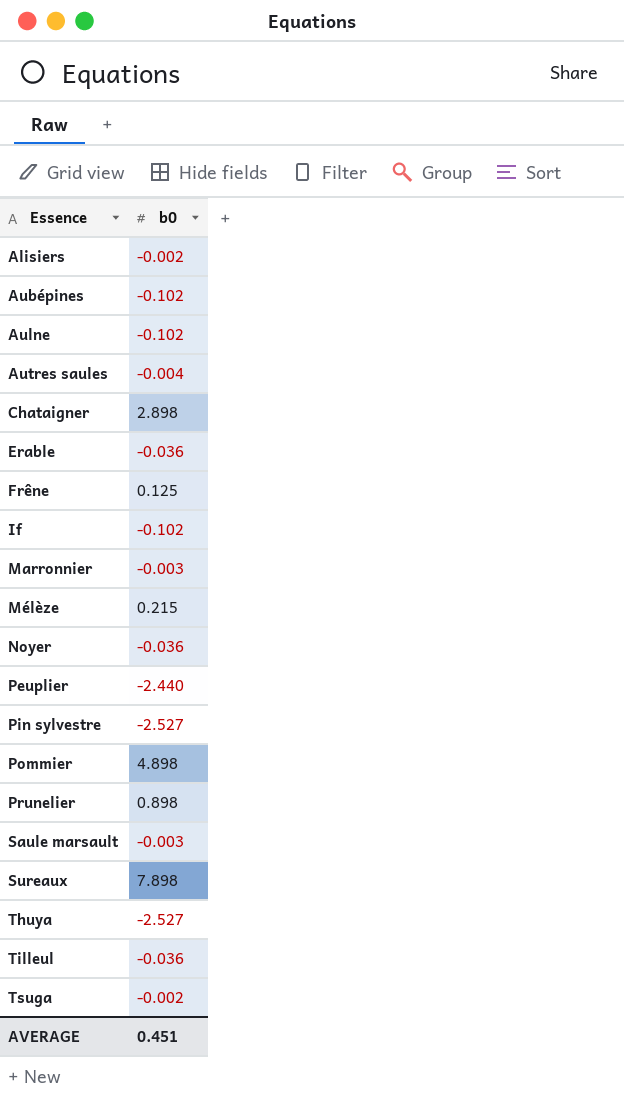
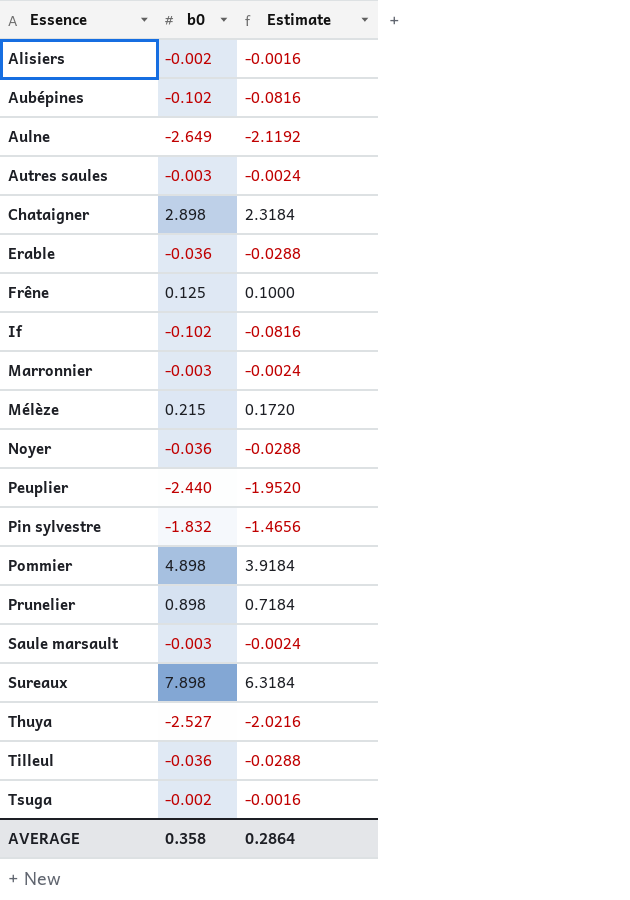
column Estimate | formula: none -> [b0] * 0.8
Aulne | b0: -0.102 -> -2.649
Autres saules | b0: -0.004 -> -0.003
Pin sylvestre | b0: -2.527 -> -1.832
AVERAGE | b0: 0.451 -> 0.358

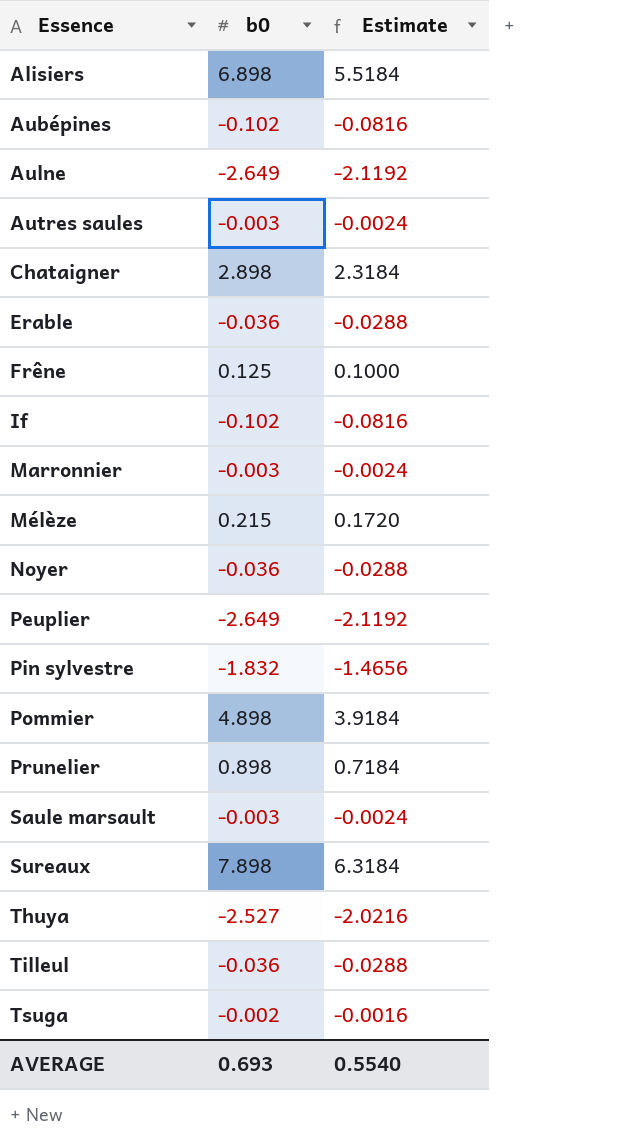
Alisiers | b0: -0.002 -> 6.898
Alisiers | Estimate: -0.0016 -> 5.5184
Peuplier | b0: -2.440 -> -2.649
Peuplier | Estimate: -1.9520 -> -2.1192
AVERAGE | b0: 0.358 -> 0.693
AVERAGE | Estimate: 0.2864 -> 0.5540

